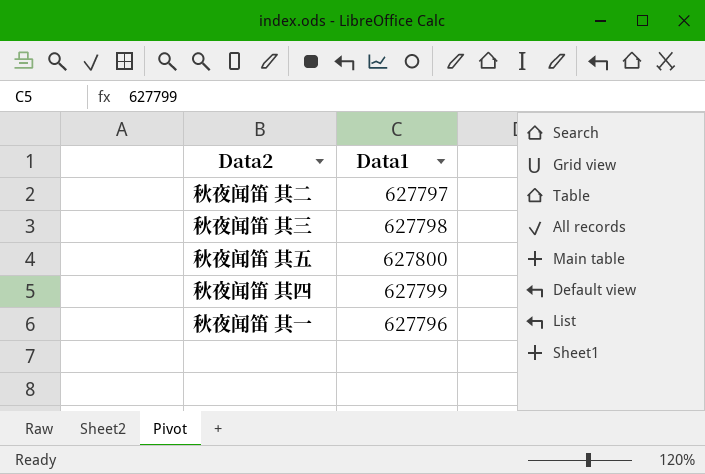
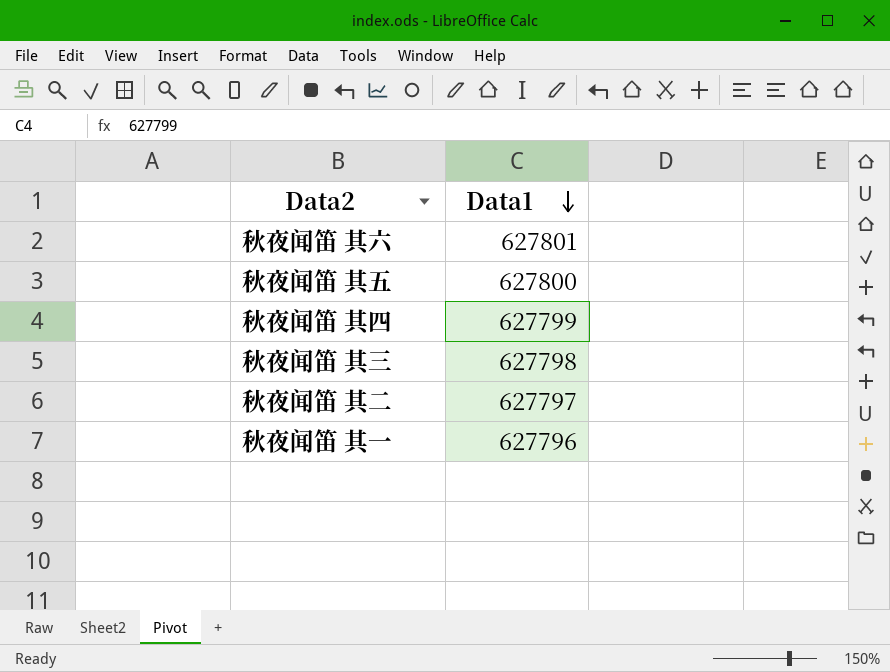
row order: none -> Data1 descending
row 秋夜闻笛 其六: none -> 627801

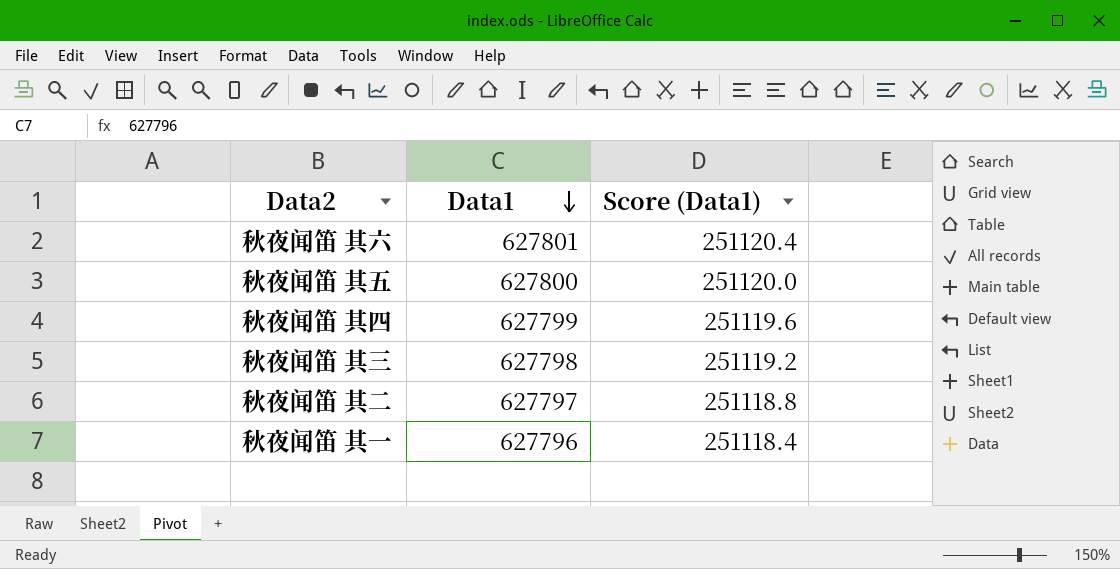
column Score (Data1) | formula: none -> [Data1] * 0.4

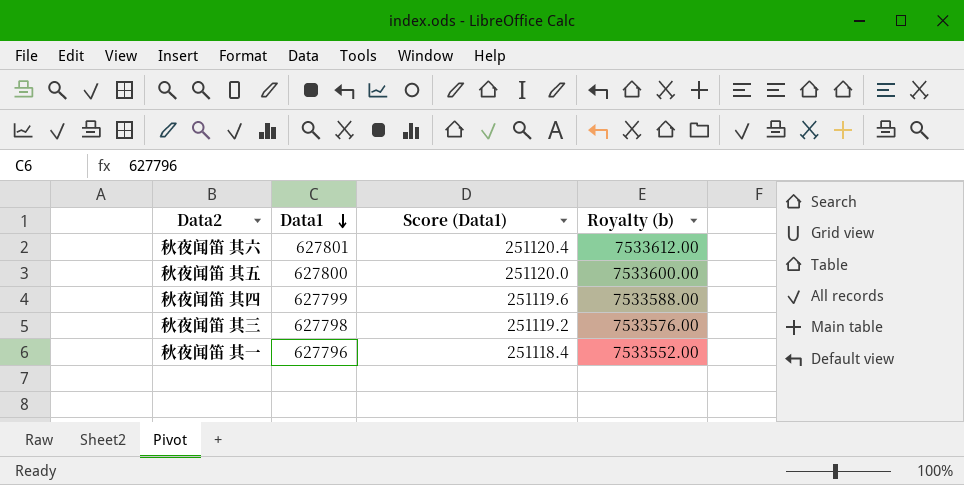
column Royalty (b) | formula: none -> [Data1] * 12
row 秋夜闻笛 其二: 627797 | 251118.8 -> none

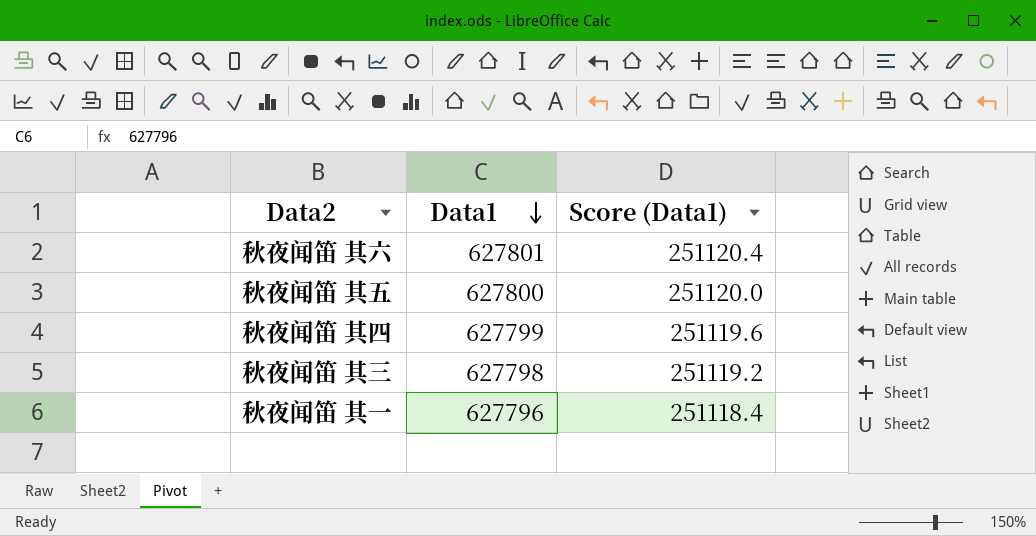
column Royalty (b) | formula: [Data1] * 12 -> none

